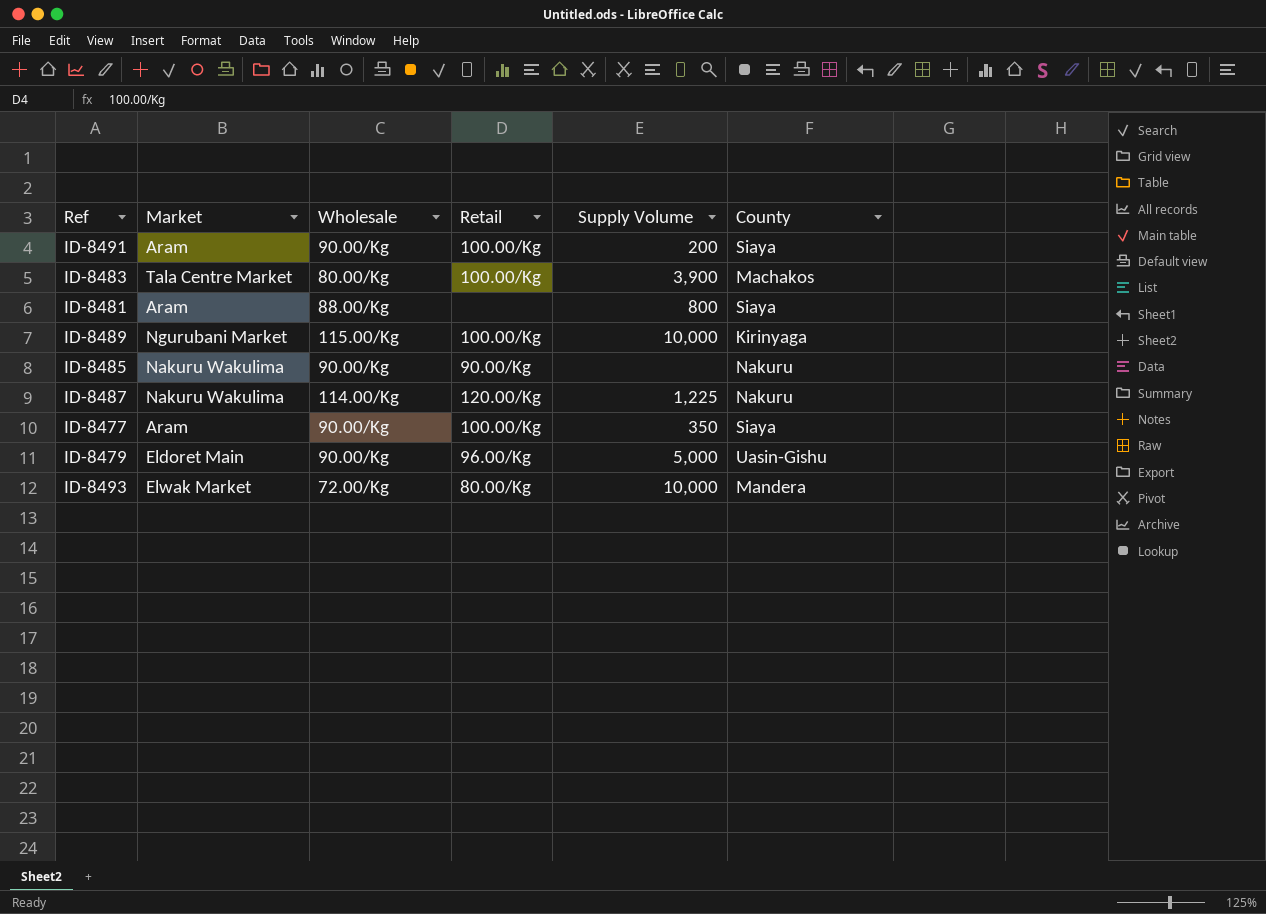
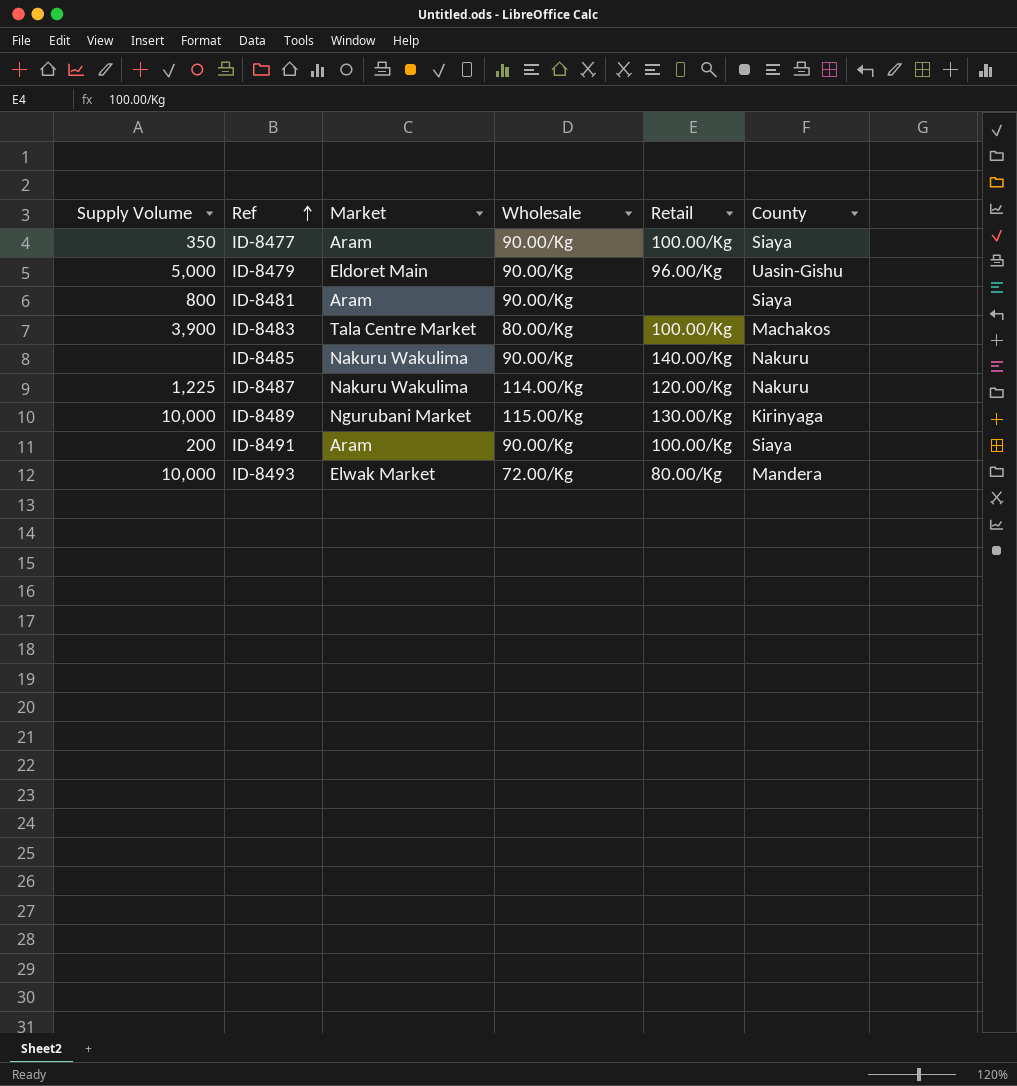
row order: none -> Ref ascending
column Supply Volume | position: 5 -> 1
ID-8481 | Wholesale: 88.00/Kg -> 90.00/Kg
ID-8485 | Retail: 90.00/Kg -> 140.00/Kg
ID-8489 | Retail: 100.00/Kg -> 130.00/Kg

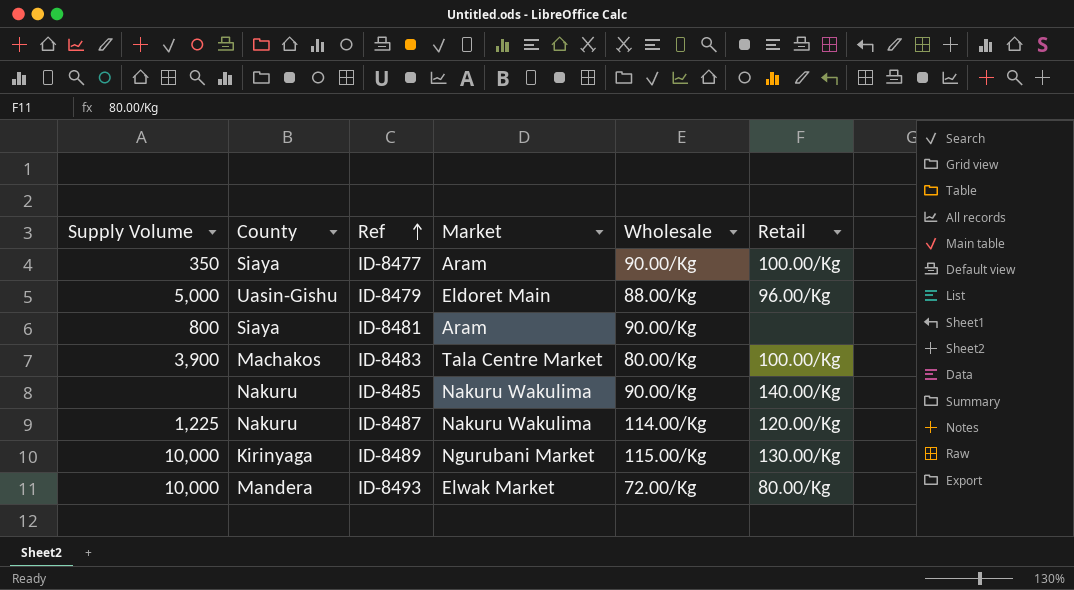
column County | position: 6 -> 2
row ID-8491: 200 | Aram | 90.00/Kg | 100.00/Kg | Siaya -> none
ID-8479 | Wholesale: 90.00/Kg -> 88.00/Kg

